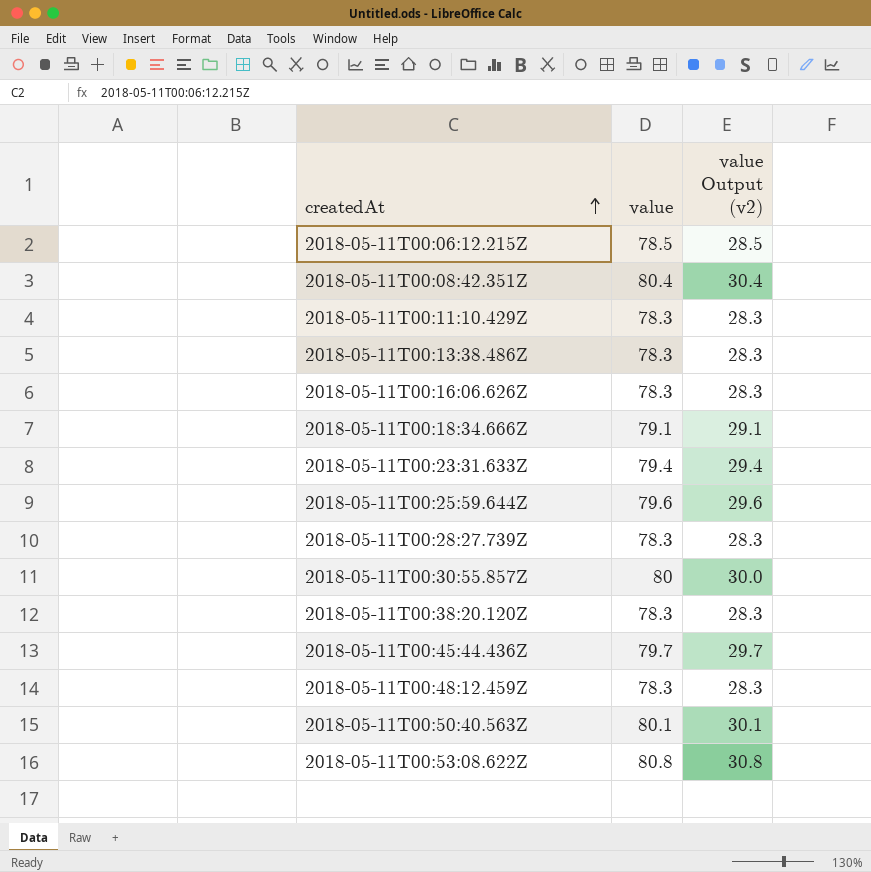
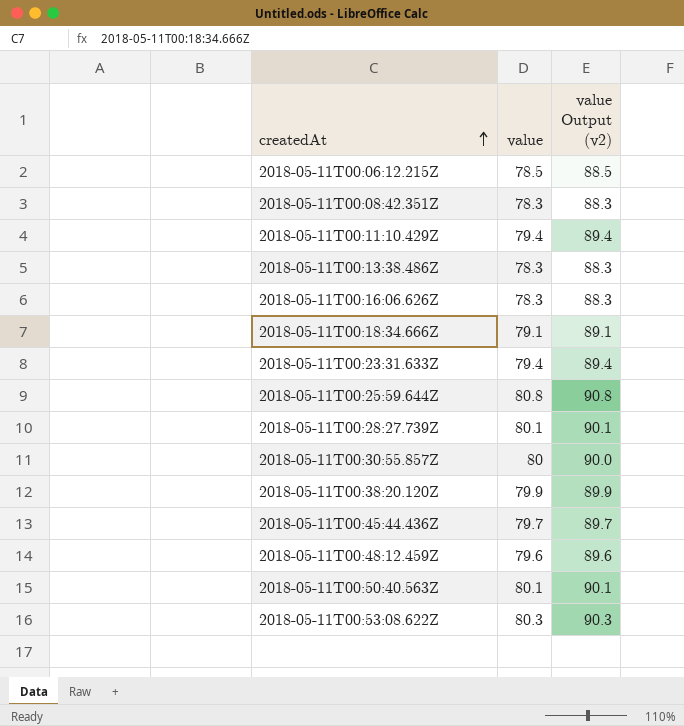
column value Output (v2) | formula: [value] - 50 -> [value] + 10
2018-05-11T00:08:42.351Z | value: 80.4 -> 78.3
2018-05-11T00:11:10.429Z | value: 78.3 -> 79.4
2018-05-11T00:25:59.644Z | value: 79.6 -> 80.8
2018-05-11T00:28:27.739Z | value: 78.3 -> 80.1
2018-05-11T00:38:20.120Z | value: 78.3 -> 79.9
2018-05-11T00:48:12.459Z | value: 78.3 -> 79.6
2018-05-11T00:53:08.622Z | value: 80.8 -> 80.3

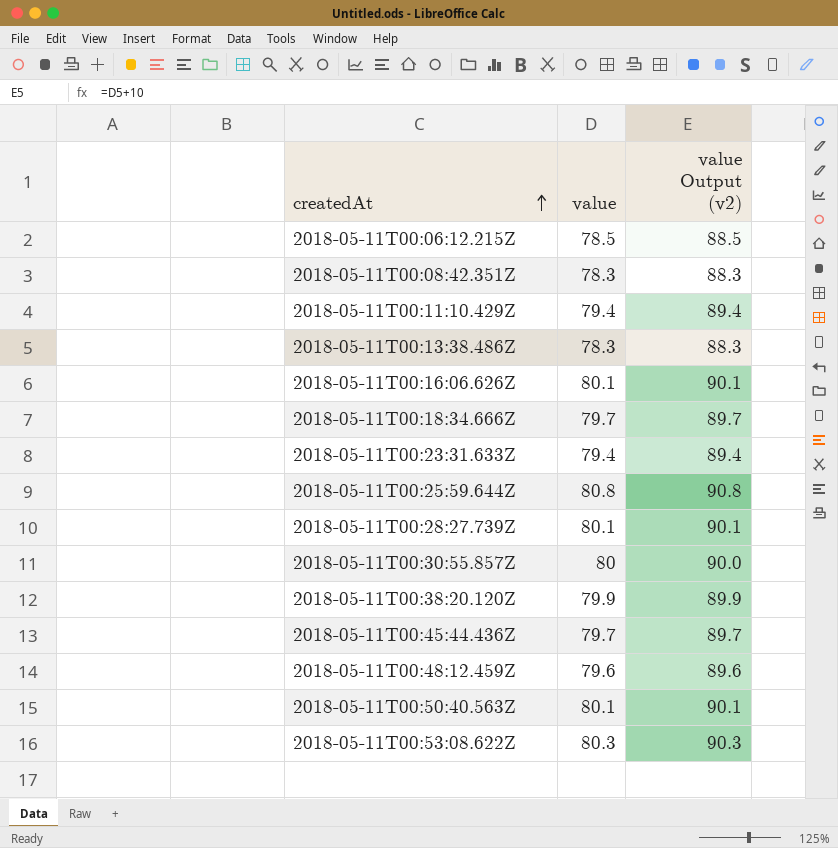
2018-05-11T00:16:06.626Z | value: 78.3 -> 80.1
2018-05-11T00:16:06.626Z | value Output (v2): 88.3 -> 90.1
2018-05-11T00:18:34.666Z | value: 79.1 -> 79.7
2018-05-11T00:18:34.666Z | value Output (v2): 89.1 -> 89.7

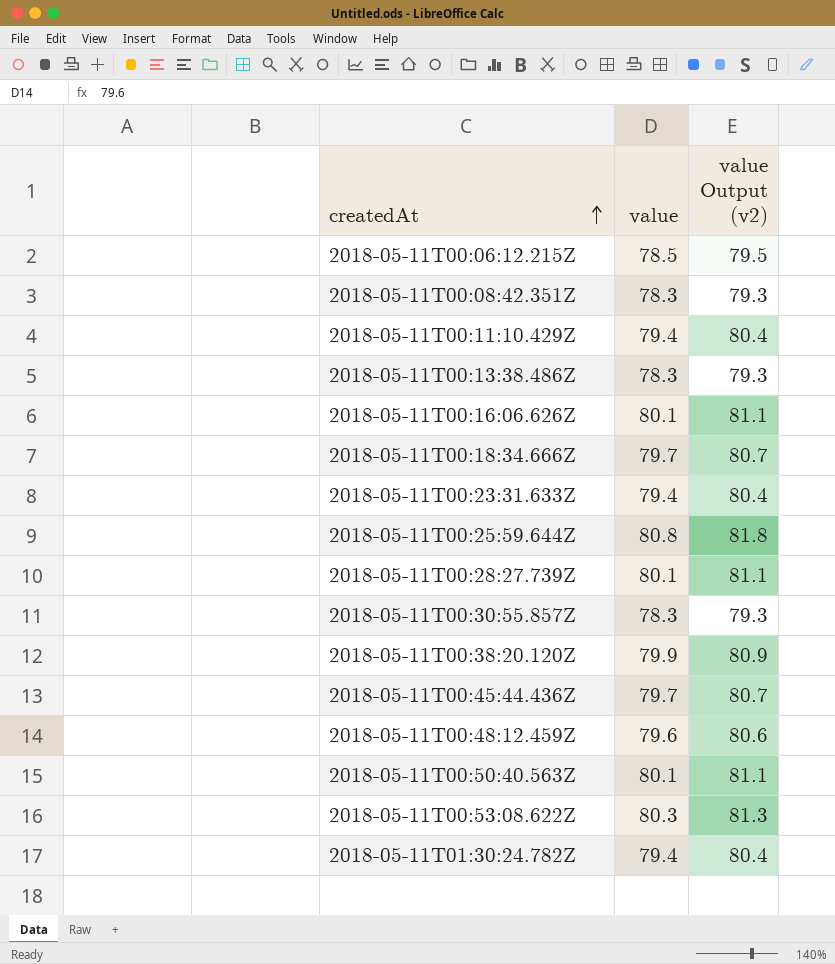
column value Output (v2) | formula: [value] + 10 -> [value] + 1
2018-05-11T00:30:55.857Z | value: 80 -> 78.3
row 2018-05-11T01:30:24.782Z: none -> 79.4 | 80.4

